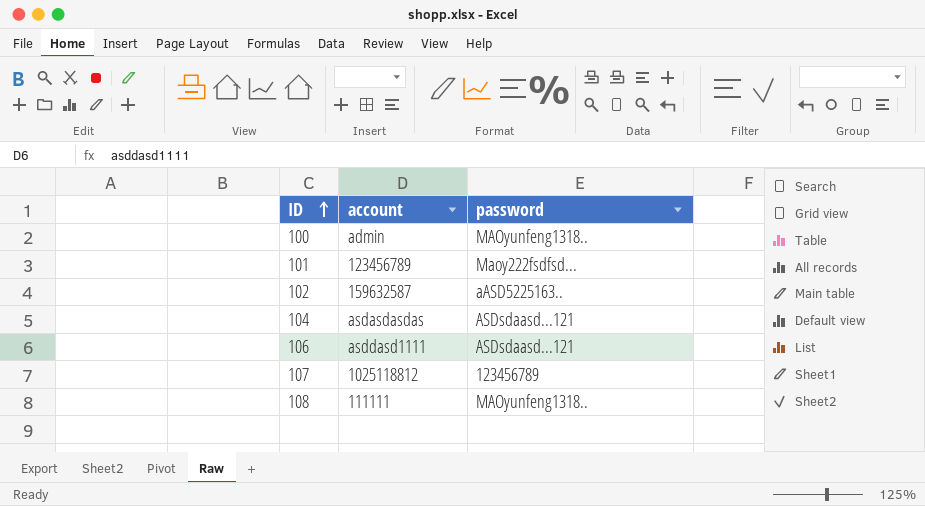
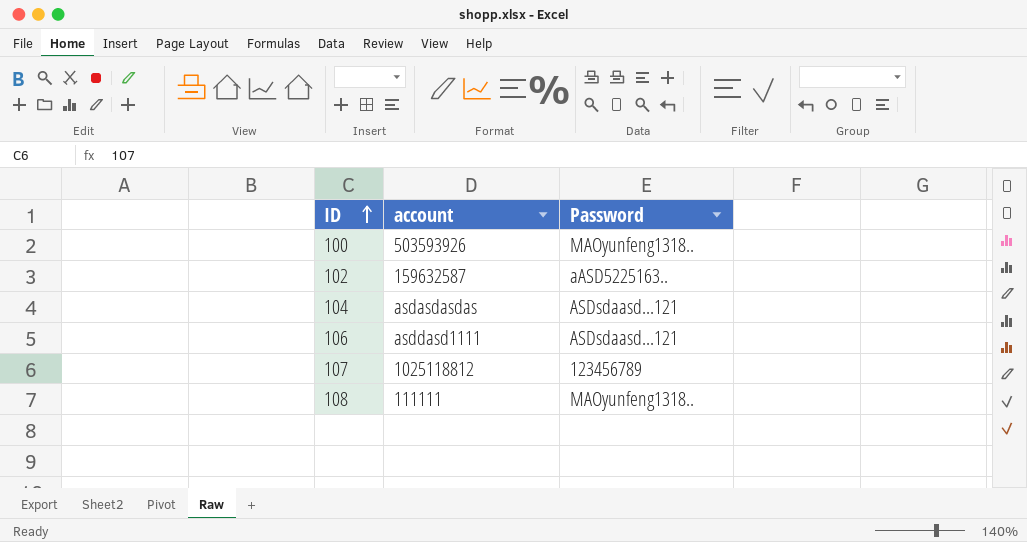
column name: password -> Password
row 101: 123456789 | Maoy222fsdfsd... -> none
100 | account: admin -> 503593926

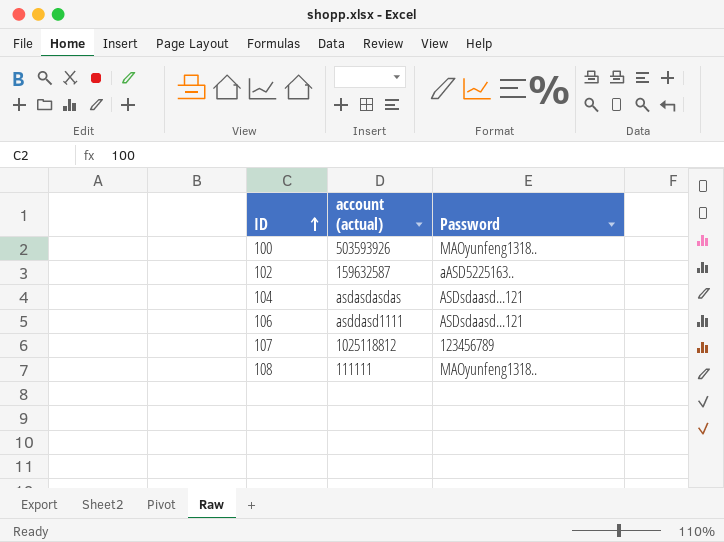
column name: account -> account (actual)

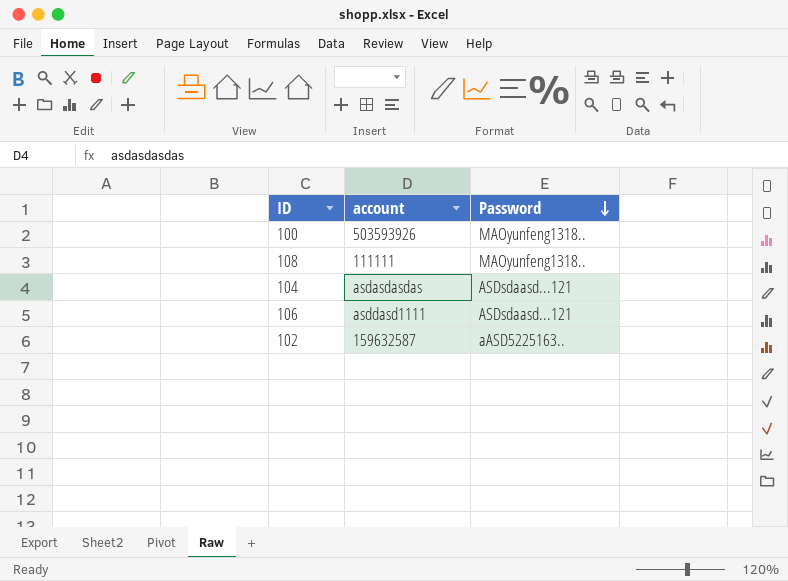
row order: ID ascending -> Password descending
column name: account (actual) -> account
row 107: 1025118812 | 123456789 -> none

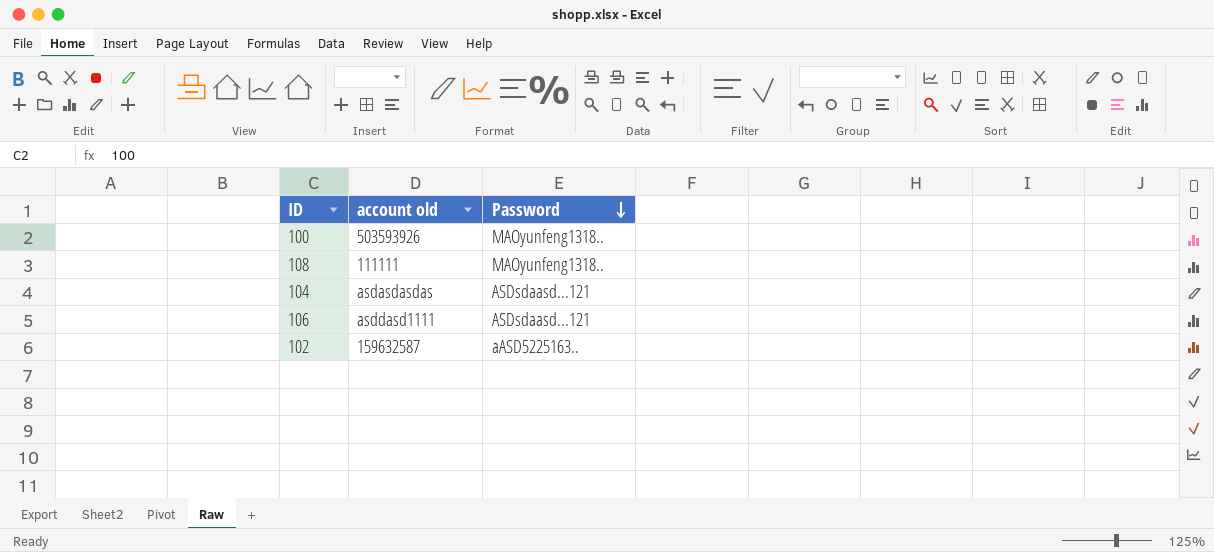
column name: account -> account old

